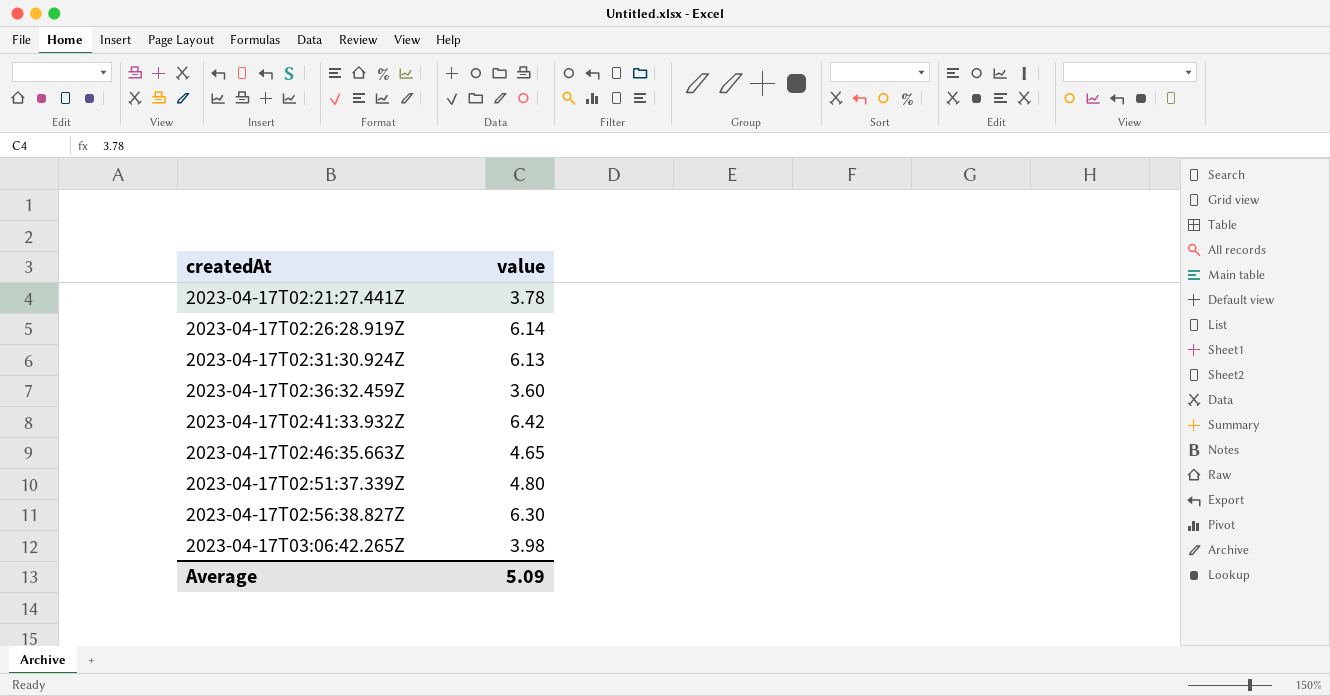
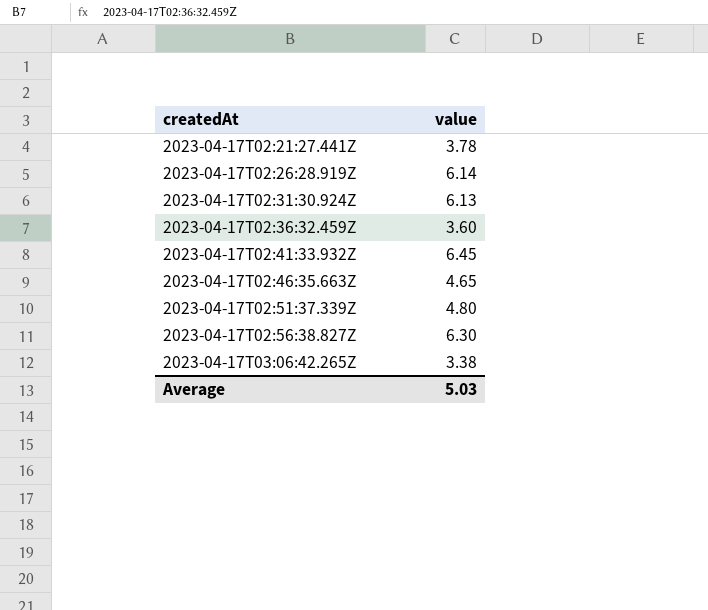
2023-04-17T02:41:33.932Z | value: 6.42 -> 6.45
2023-04-17T03:06:42.265Z | value: 3.98 -> 3.38
Average | value: 5.09 -> 5.03

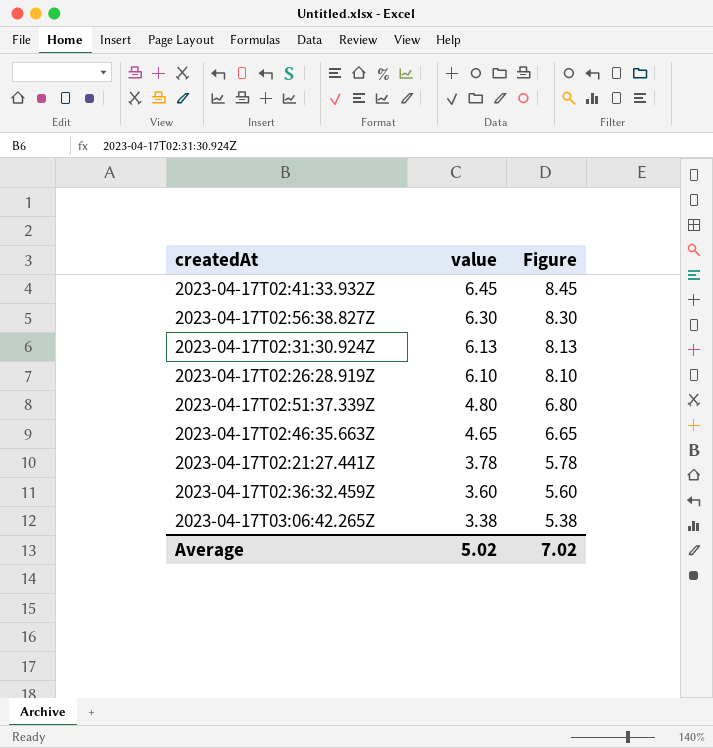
row order: createdAt ascending -> value descending
column Figure | formula: none -> [value] + 2
2023-04-17T02:26:28.919Z | value: 6.14 -> 6.10
Average | value: 5.03 -> 5.02

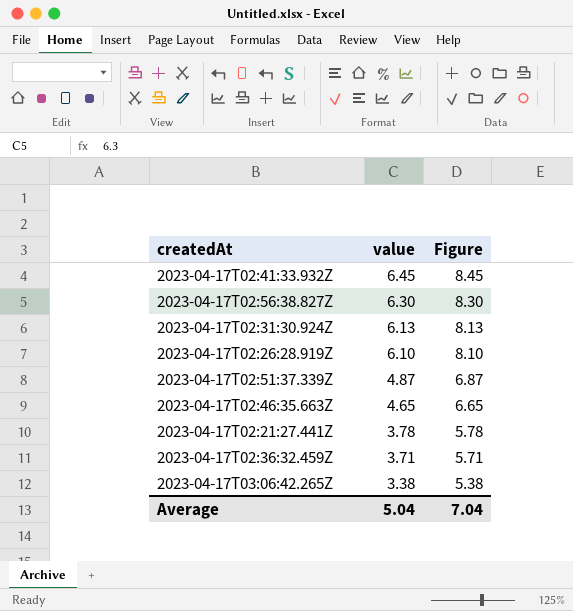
2023-04-17T02:51:37.339Z | value: 4.80 -> 4.87
2023-04-17T02:51:37.339Z | Figure: 6.80 -> 6.87
2023-04-17T02:36:32.459Z | value: 3.60 -> 3.71
2023-04-17T02:36:32.459Z | Figure: 5.60 -> 5.71
Average | value: 5.02 -> 5.04
Average | Figure: 7.02 -> 7.04

